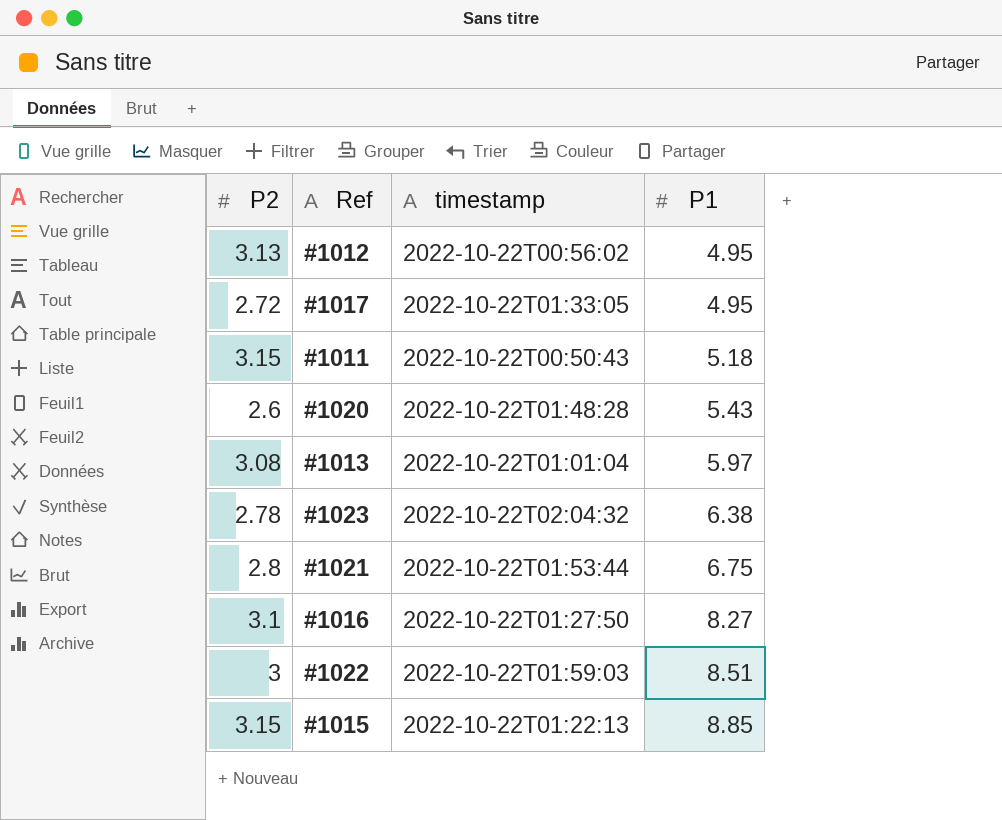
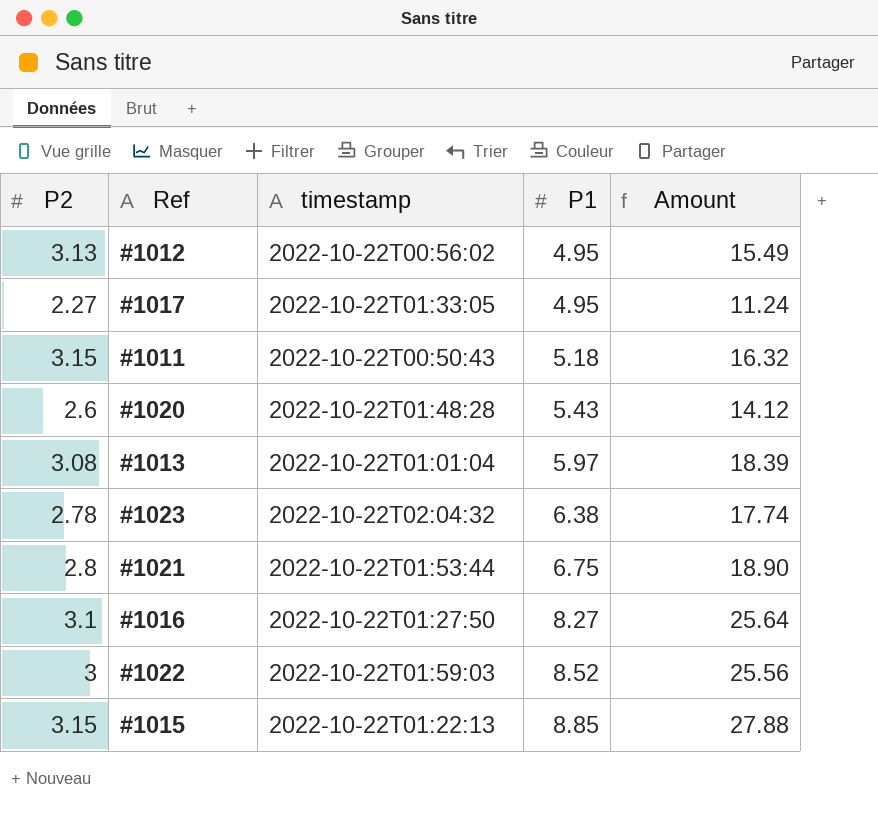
column Amount | formula: none -> [P2] * [P1]
#1017 | P2: 2.72 -> 2.27
#1022 | P1: 8.51 -> 8.52

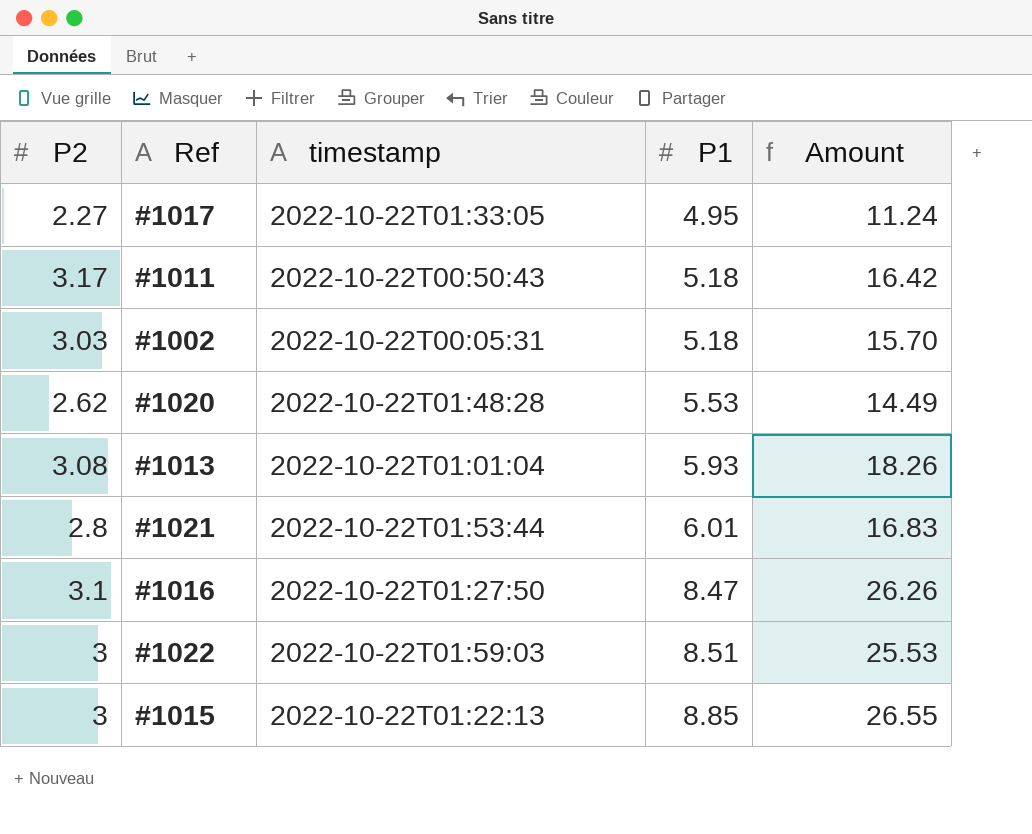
row #1012: 3.13 | 2022-10-22T00:56:02 | 4.95 | 15.49 -> none
row #1023: 2.78 | 2022-10-22T02:04:32 | 6.38 | 17.74 -> none
#1011 | P2: 3.15 -> 3.17
#1011 | Amount: 16.32 -> 16.42
row #1002: none -> 3.03 | 2022-10-22T00:05:31 | 5.18 | 15.70
#1020 | P2: 2.6 -> 2.62
#1020 | P1: 5.43 -> 5.53
#1020 | Amount: 14.12 -> 14.49
#1013 | P1: 5.97 -> 5.93
#1013 | Amount: 18.39 -> 18.26
#1021 | P1: 6.75 -> 6.01
#1021 | Amount: 18.90 -> 16.83
#1016 | P1: 8.27 -> 8.47
#1016 | Amount: 25.64 -> 26.26
#1022 | P1: 8.52 -> 8.51
#1022 | Amount: 25.56 -> 25.53
#1015 | P2: 3.15 -> 3
#1015 | Amount: 27.88 -> 26.55

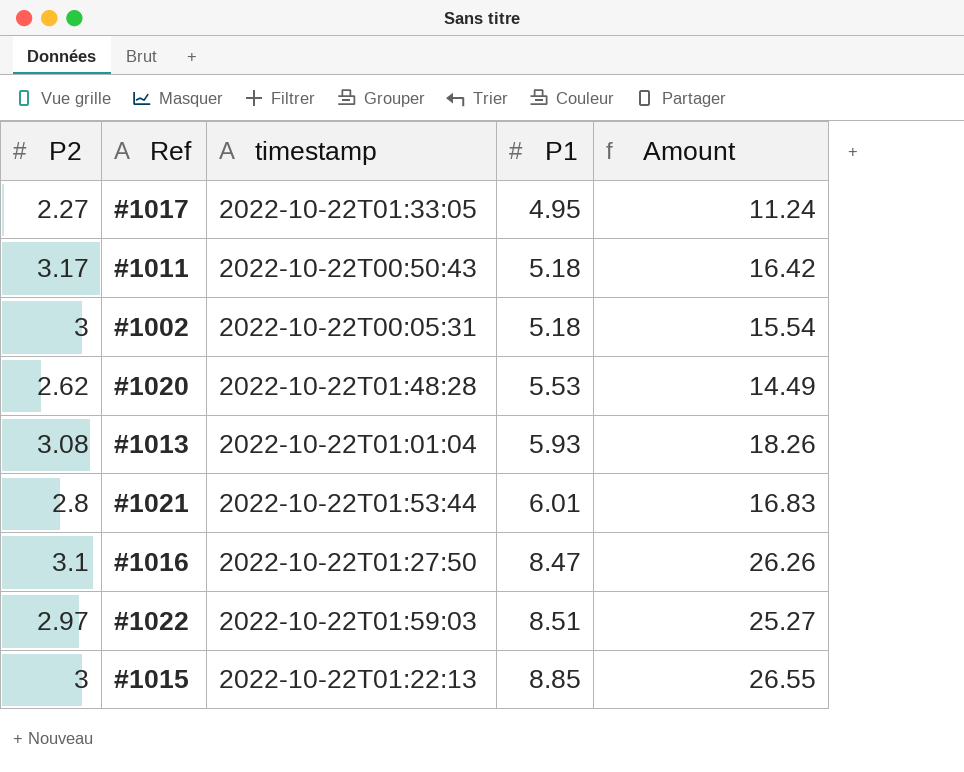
#1002 | P2: 3.03 -> 3
#1002 | Amount: 15.70 -> 15.54
#1022 | P2: 3 -> 2.97
#1022 | Amount: 25.53 -> 25.27

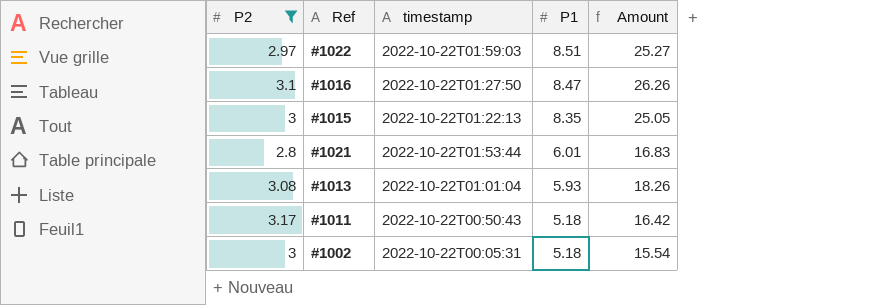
filter: none -> P2 >= 2.8
row order: P1 ascending -> P1 descending
#1015 | P1: 8.85 -> 8.35
#1015 | Amount: 26.55 -> 25.05

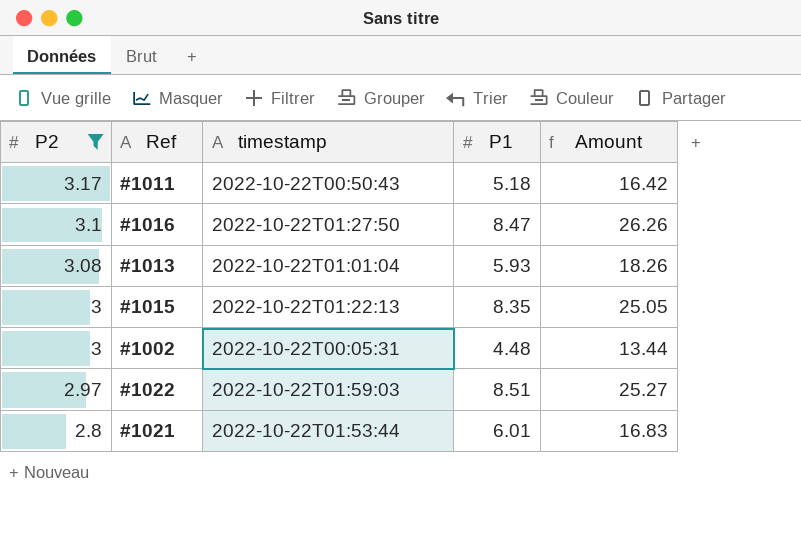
row order: P1 descending -> P2 descending
#1002 | P1: 5.18 -> 4.48
#1002 | Amount: 15.54 -> 13.44

